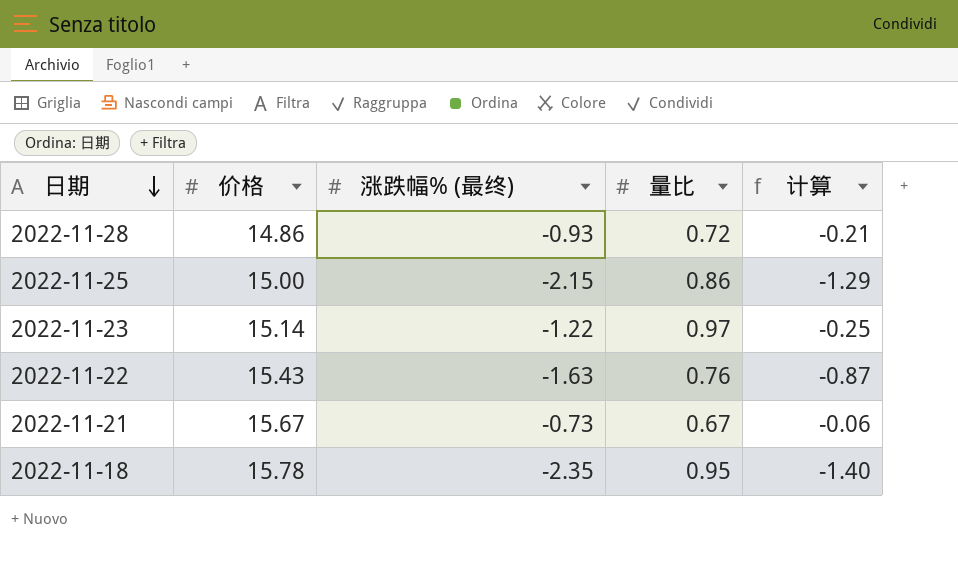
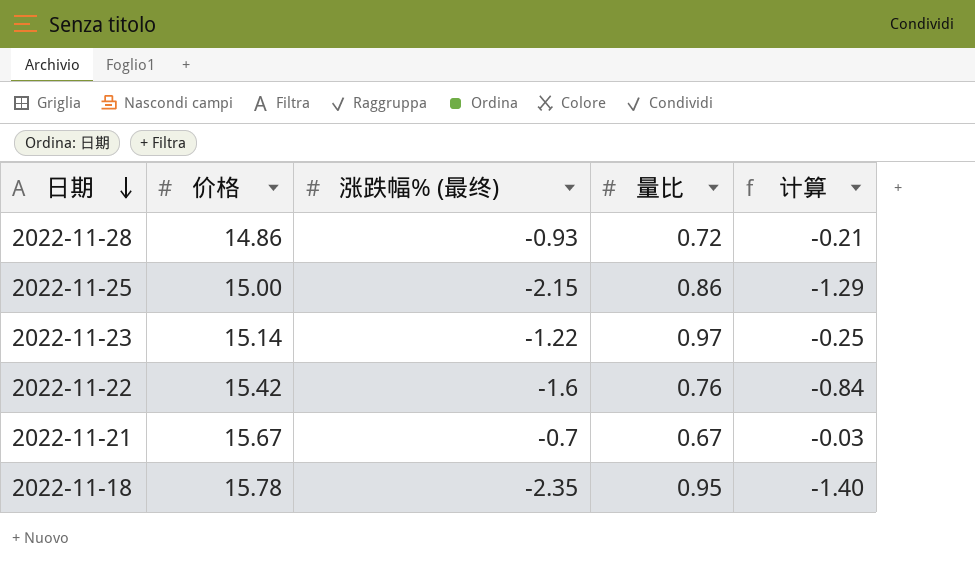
2022-11-22 | 价格: 15.43 -> 15.42
2022-11-22 | 涨跌幅% (最终): -1.63 -> -1.6
2022-11-22 | 计算: -0.87 -> -0.84
2022-11-21 | 涨跌幅% (最终): -0.73 -> -0.7
2022-11-21 | 计算: -0.06 -> -0.03

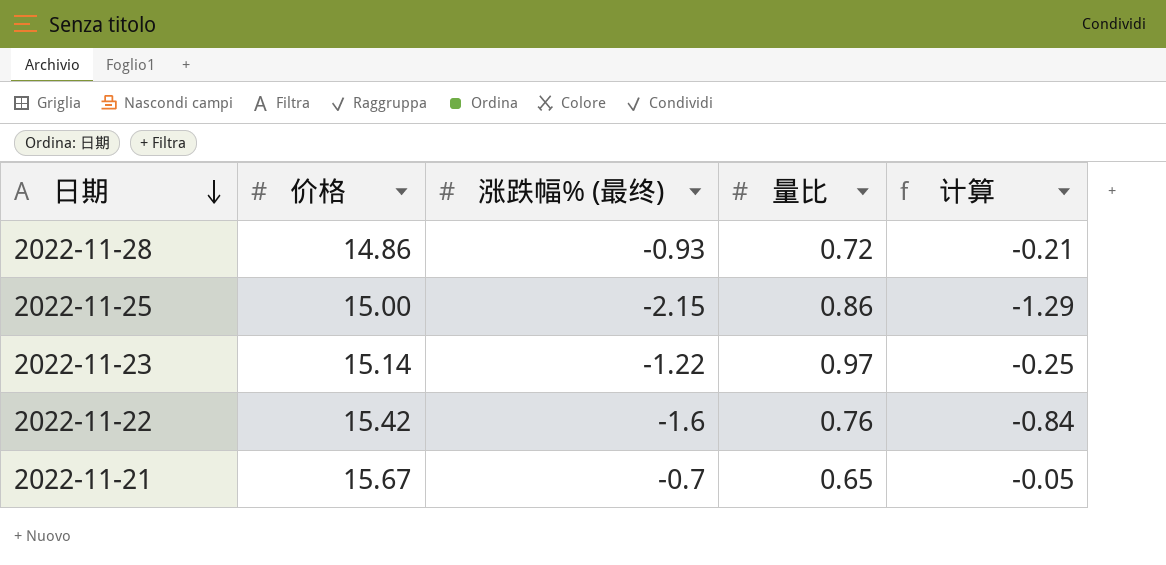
row 2022-11-18: 15.78 | -2.35 | 0.95 | -1.40 -> none
2022-11-21 | 量比: 0.67 -> 0.65
2022-11-21 | 计算: -0.03 -> -0.05

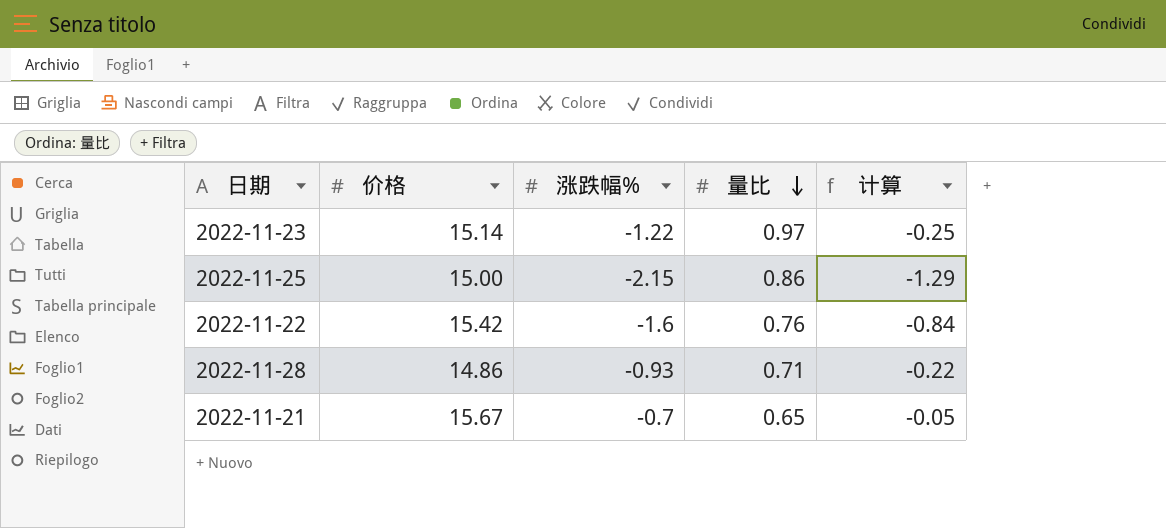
row order: 日期 descending -> 量比 descending
column name: 涨跌幅% (最终) -> 涨跌幅%
2022-11-28 | 量比: 0.72 -> 0.71
2022-11-28 | 计算: -0.21 -> -0.22

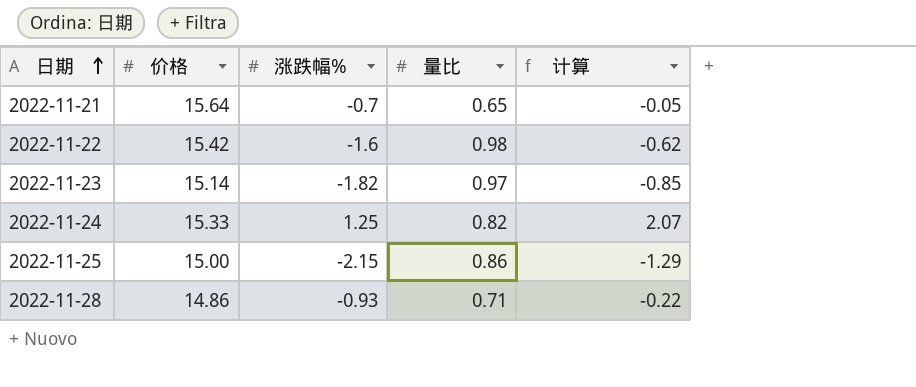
row order: 量比 descending -> 日期 ascending
2022-11-21 | 价格: 15.67 -> 15.64
2022-11-22 | 量比: 0.76 -> 0.98
2022-11-22 | 计算: -0.84 -> -0.62
2022-11-23 | 涨跌幅%: -1.22 -> -1.82
2022-11-23 | 计算: -0.25 -> -0.85
row 2022-11-24: none -> 15.33 | 1.25 | 0.82 | 2.07

